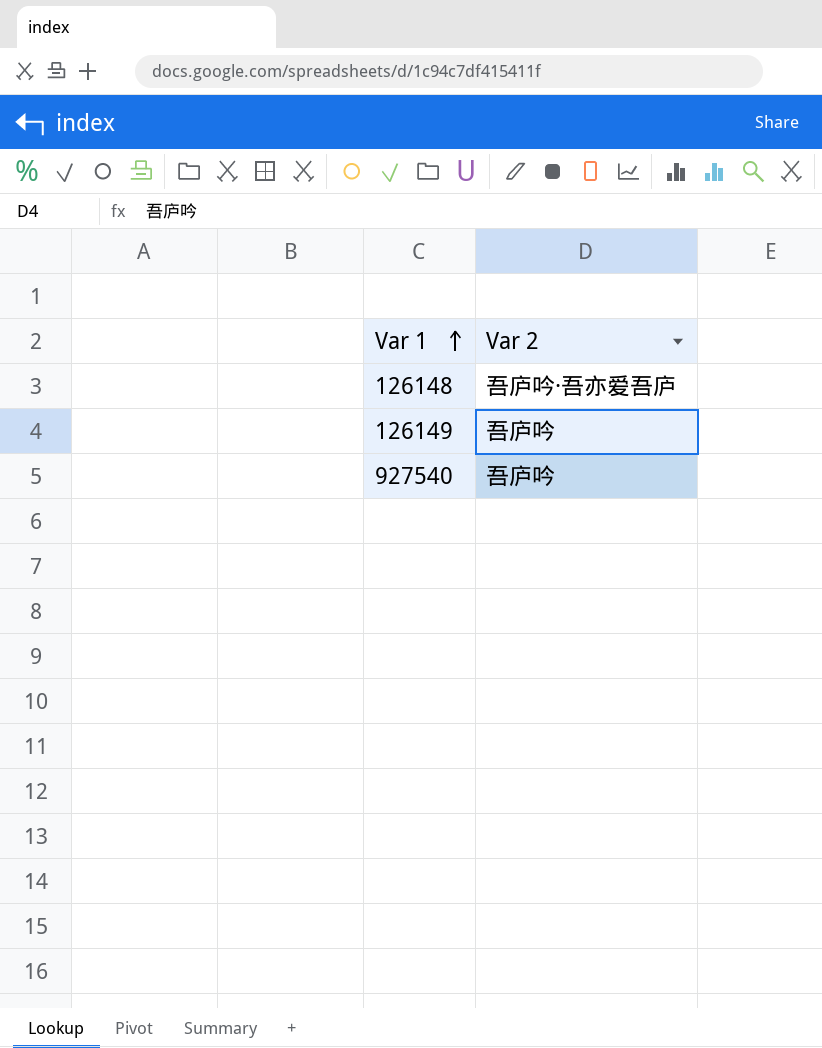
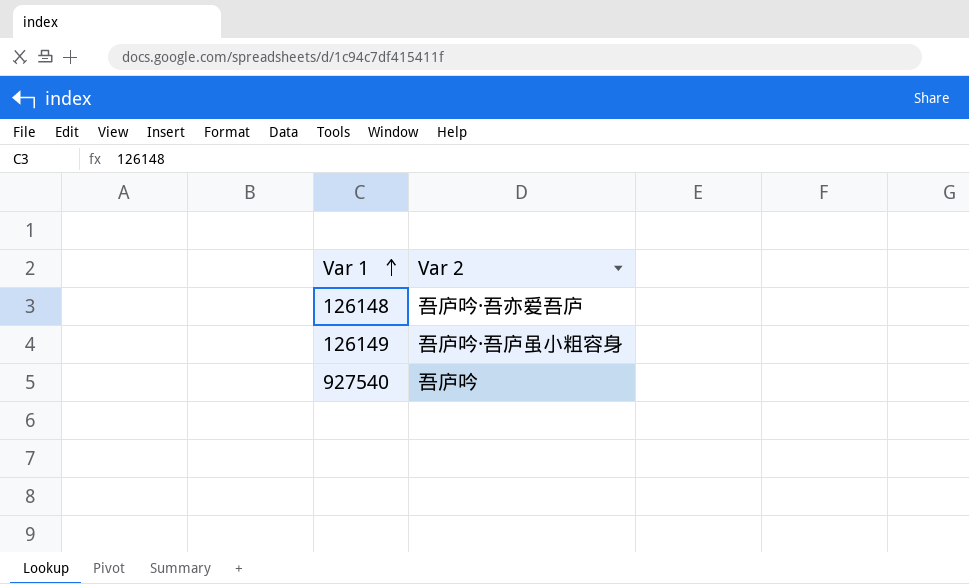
126149 | Var 2: 吾庐吟 -> 吾庐吟·吾庐虽小粗容身

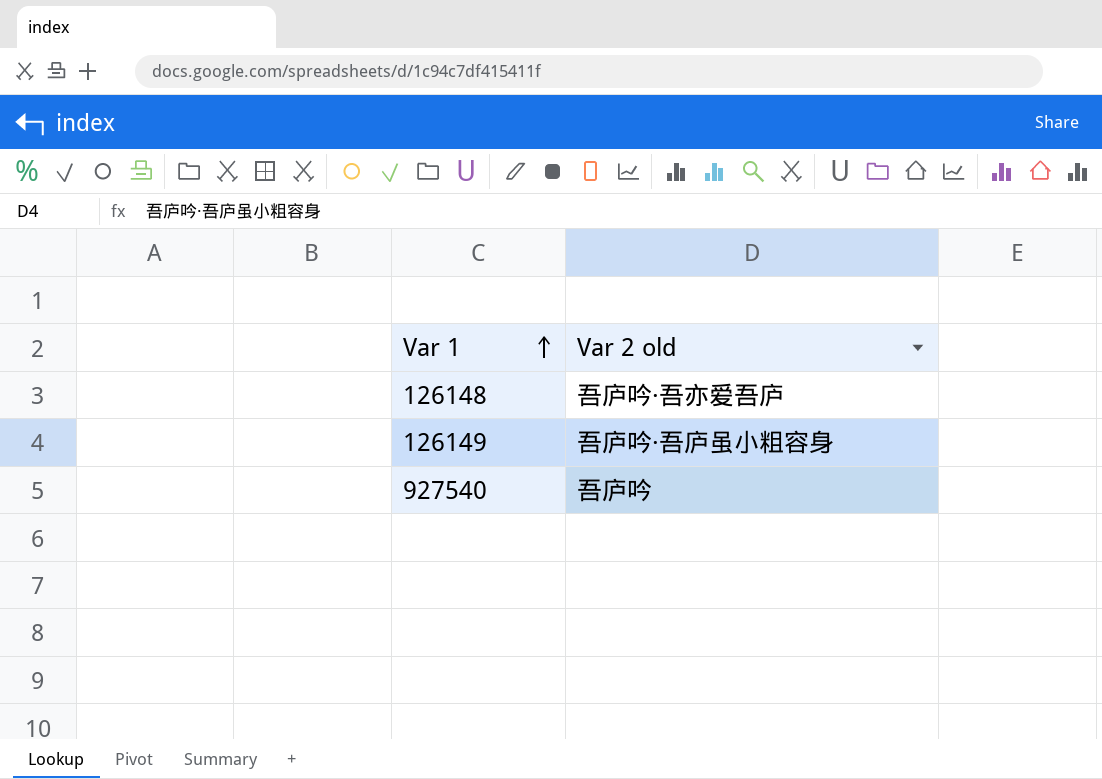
column name: Var 2 -> Var 2 old

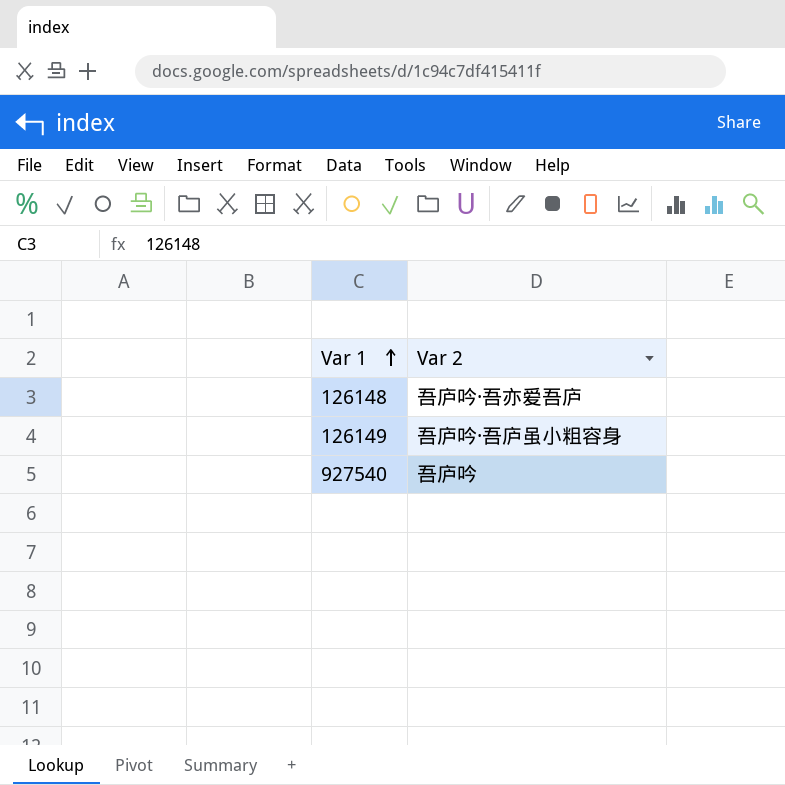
column name: Var 2 old -> Var 2

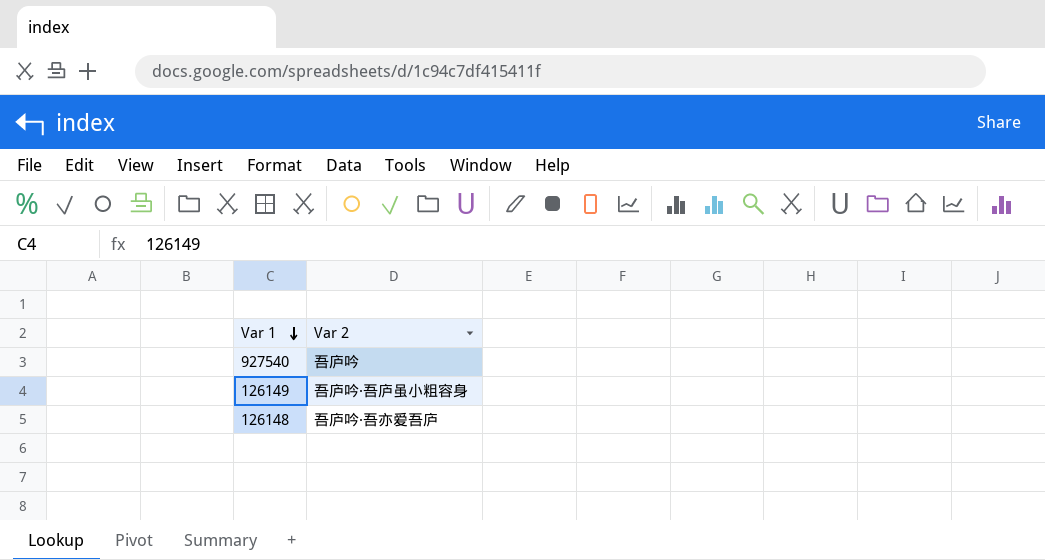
row order: Var 1 ascending -> Var 1 descending

